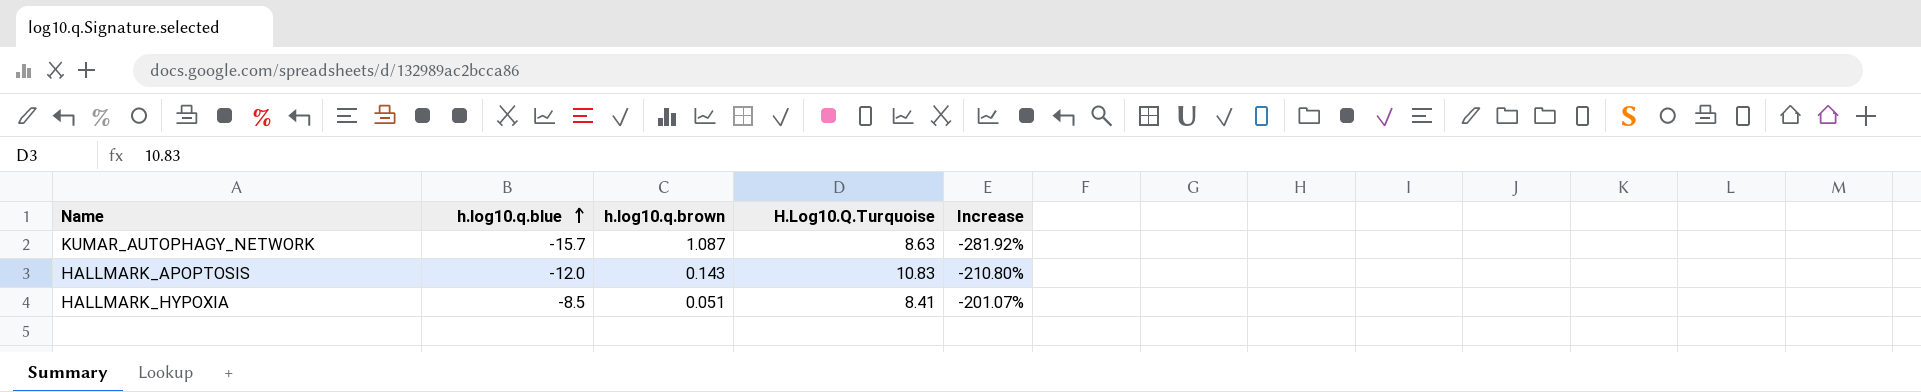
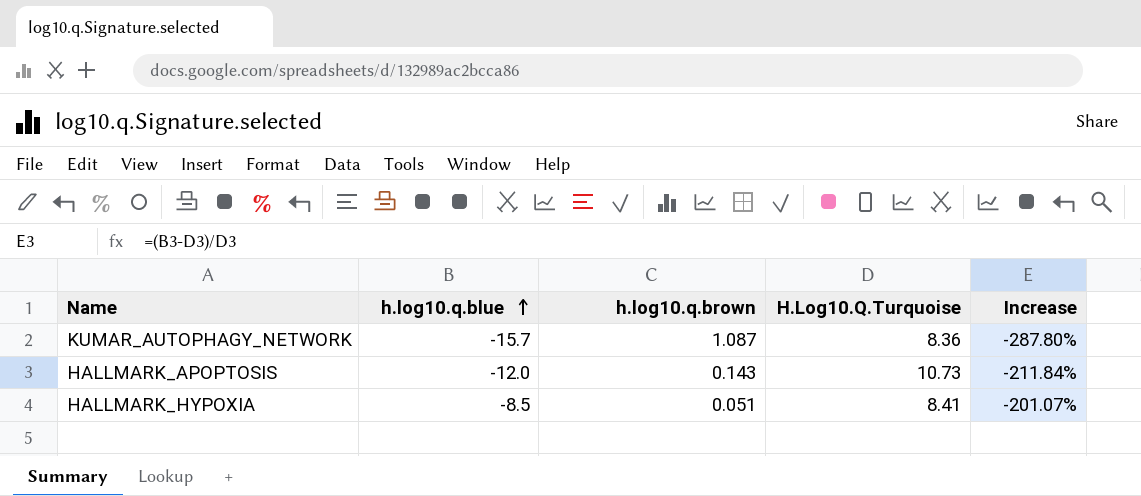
KUMAR_AUTOPHAGY_NETWORK | H.Log10.Q.Turquoise: 8.63 -> 8.36
KUMAR_AUTOPHAGY_NETWORK | Increase: -281.92% -> -287.80%
HALLMARK_APOPTOSIS | H.Log10.Q.Turquoise: 10.83 -> 10.73
HALLMARK_APOPTOSIS | Increase: -210.80% -> -211.84%

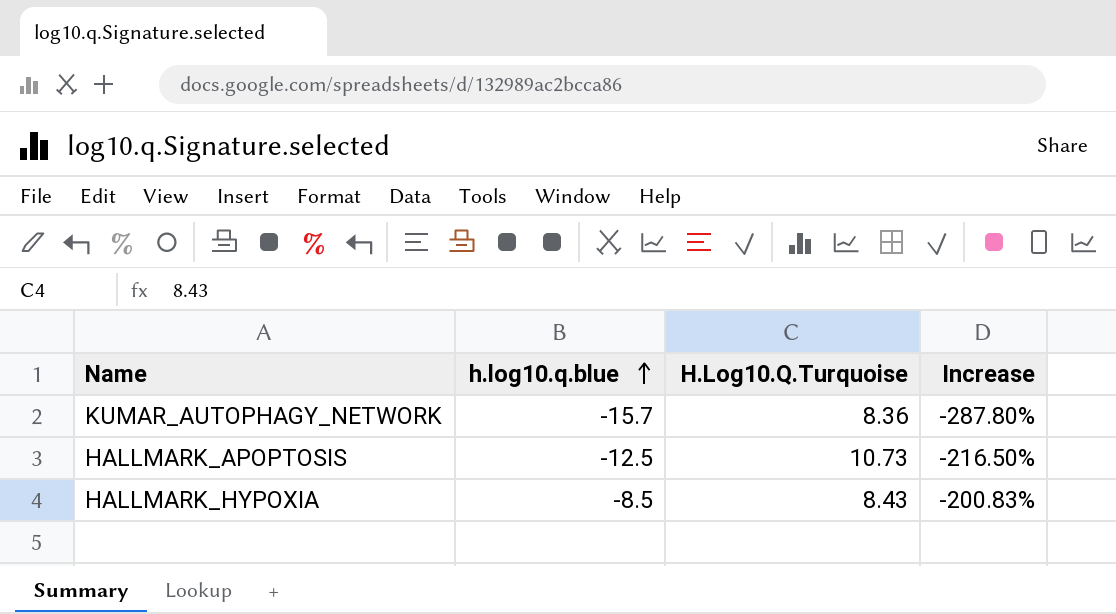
column h.log10.q.brown | position: 3 -> none
HALLMARK_APOPTOSIS | h.log10.q.blue: -12.0 -> -12.5
HALLMARK_APOPTOSIS | Increase: -211.84% -> -216.50%
HALLMARK_HYPOXIA | H.Log10.Q.Turquoise: 8.41 -> 8.43
HALLMARK_HYPOXIA | Increase: -201.07% -> -200.83%

